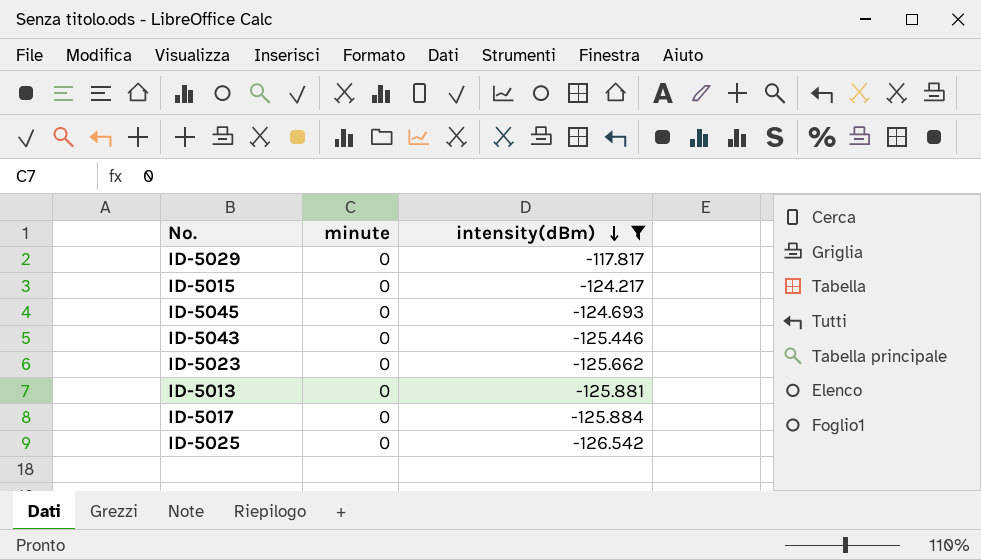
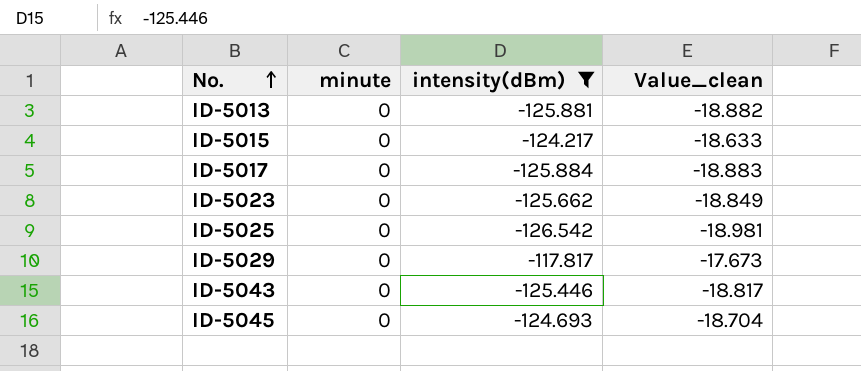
row order: intensity(dBm) descending -> No. ascending
column Value_clean | formula: none -> [intensity(dBm)] * 0.15

